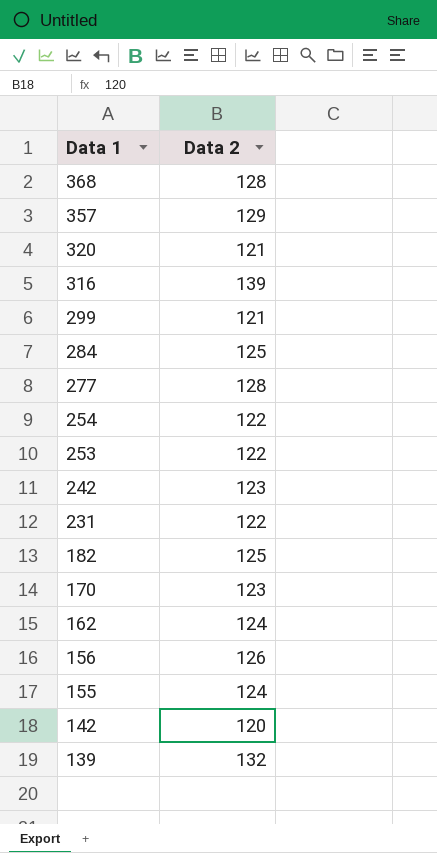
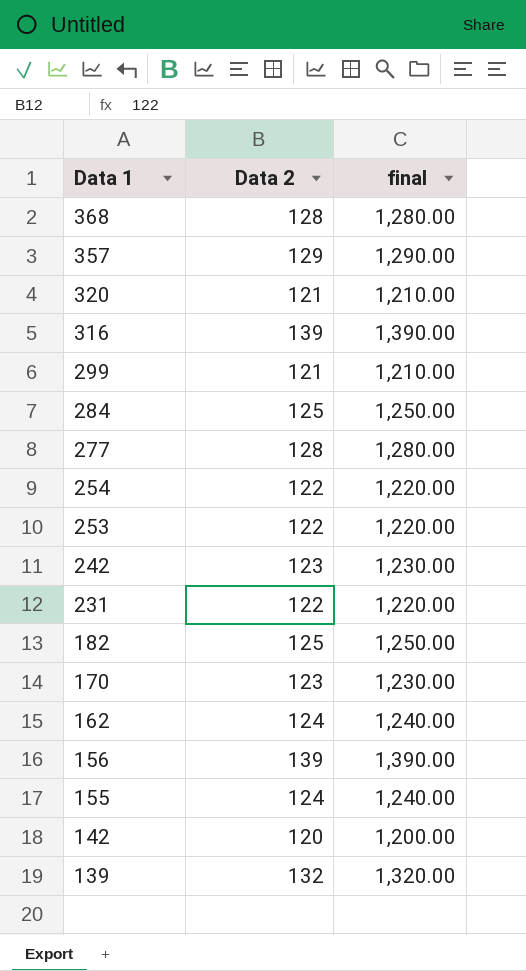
column final | formula: none -> [Data 2] * 10
156 | Data 2: 126 -> 139

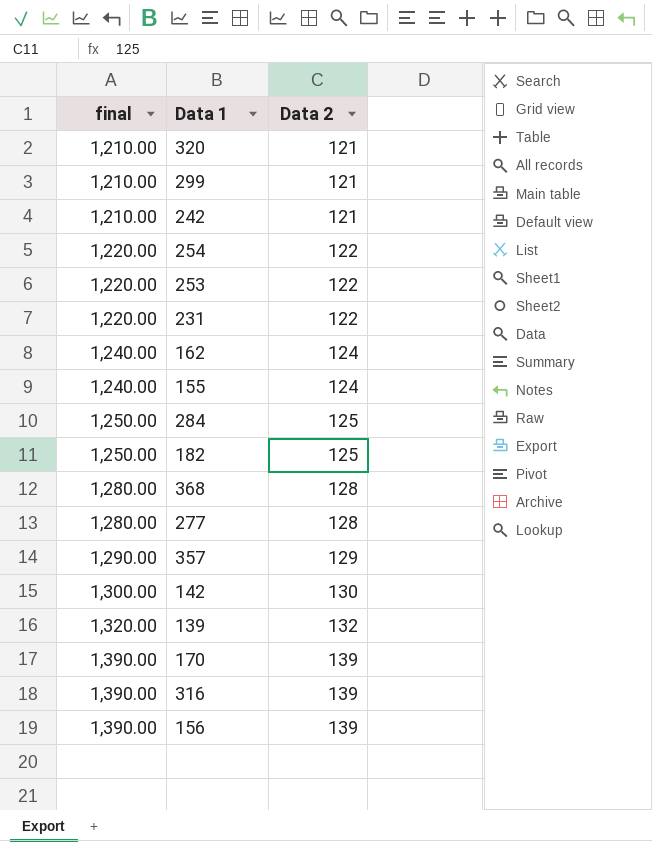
row order: Data 1 descending -> final ascending
column final | position: 3 -> 1
242 | final: 1,230.00 -> 1,210.00
242 | Data 2: 123 -> 121
142 | final: 1,200.00 -> 1,300.00
142 | Data 2: 120 -> 130
170 | final: 1,230.00 -> 1,390.00
170 | Data 2: 123 -> 139

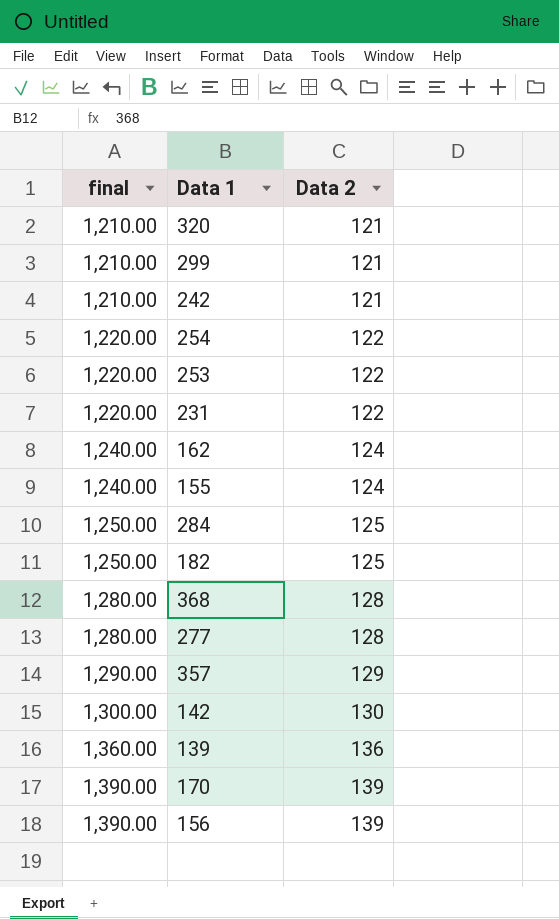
row 316: 1,390.00 | 139 -> none
139 | final: 1,320.00 -> 1,360.00
139 | Data 2: 132 -> 136

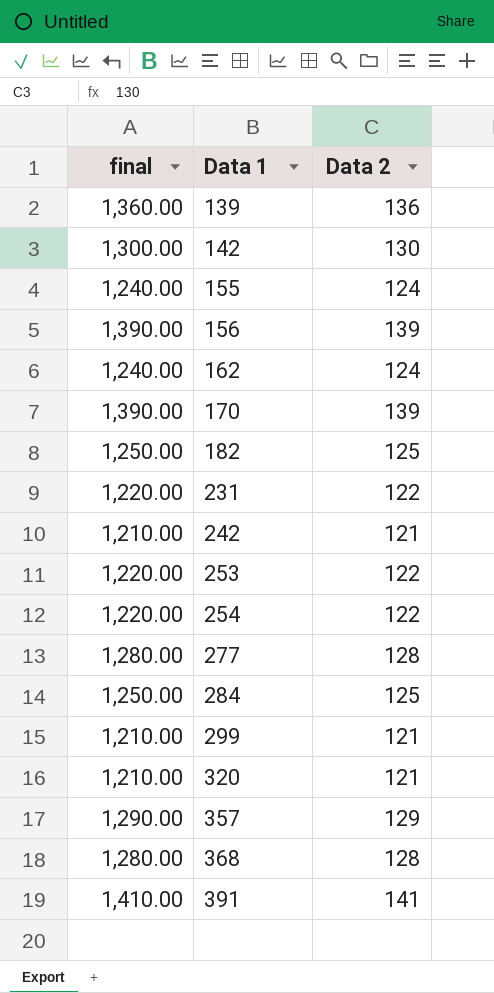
row order: final ascending -> Data 1 ascending
row 391: none -> 1,410.00 | 141

